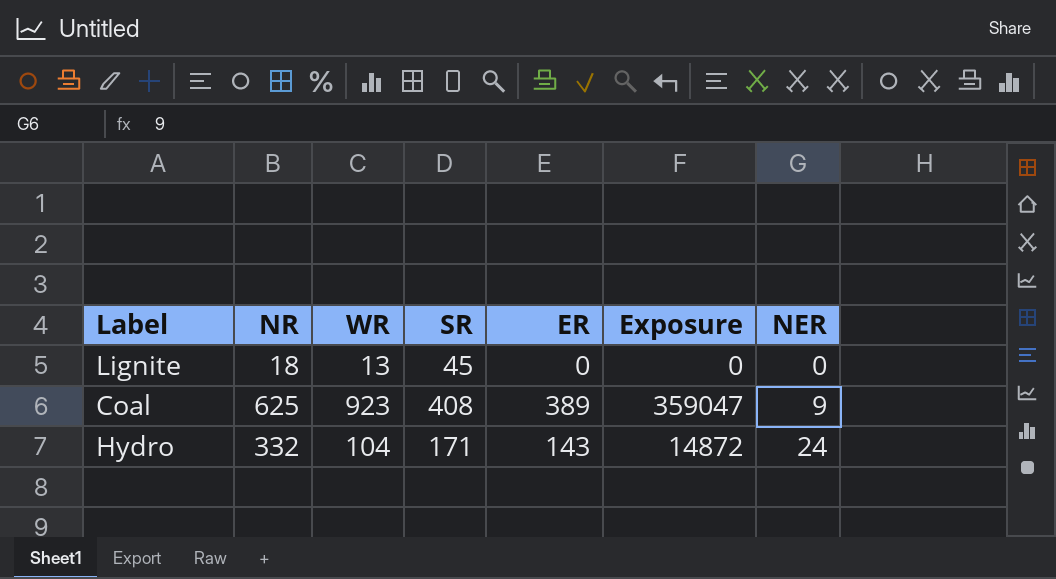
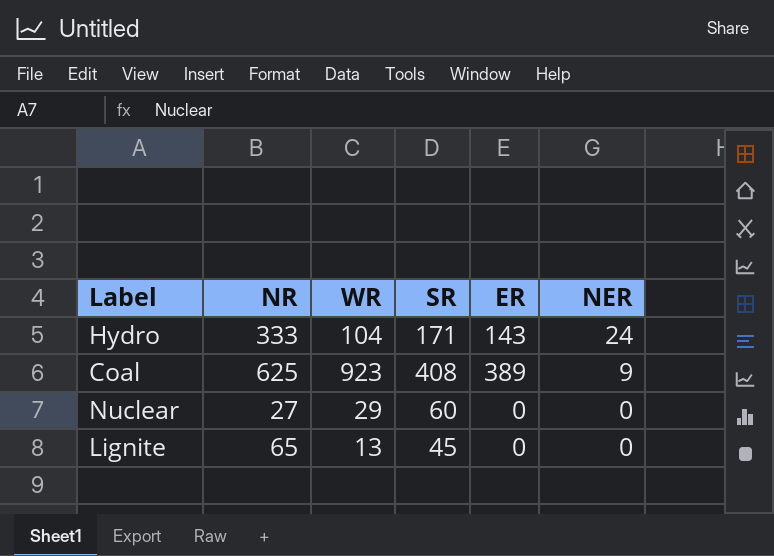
row order: NER ascending -> NER descending
column Exposure | formula: [WR] * [ER] -> none
Hydro | NR: 332 -> 333
row Nuclear: none -> 27 | 29 | 60 | 0 | 0
Lignite | NR: 18 -> 65

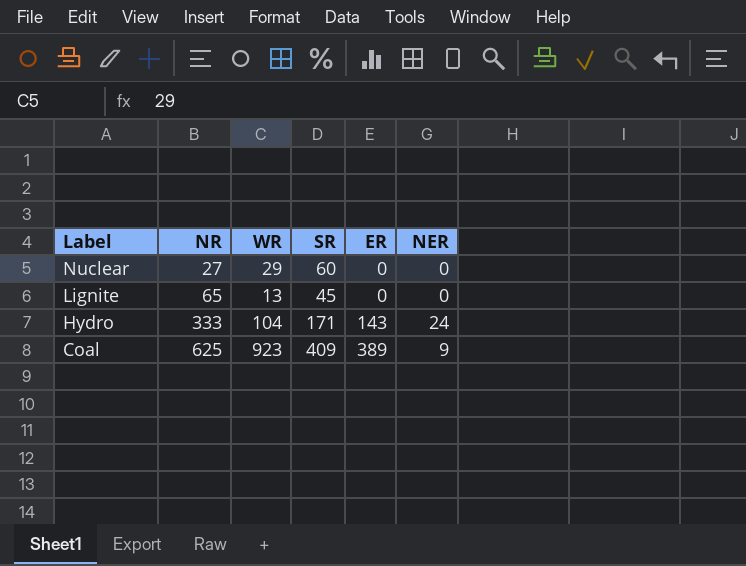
row order: NER descending -> Label descending
Coal | SR: 408 -> 409

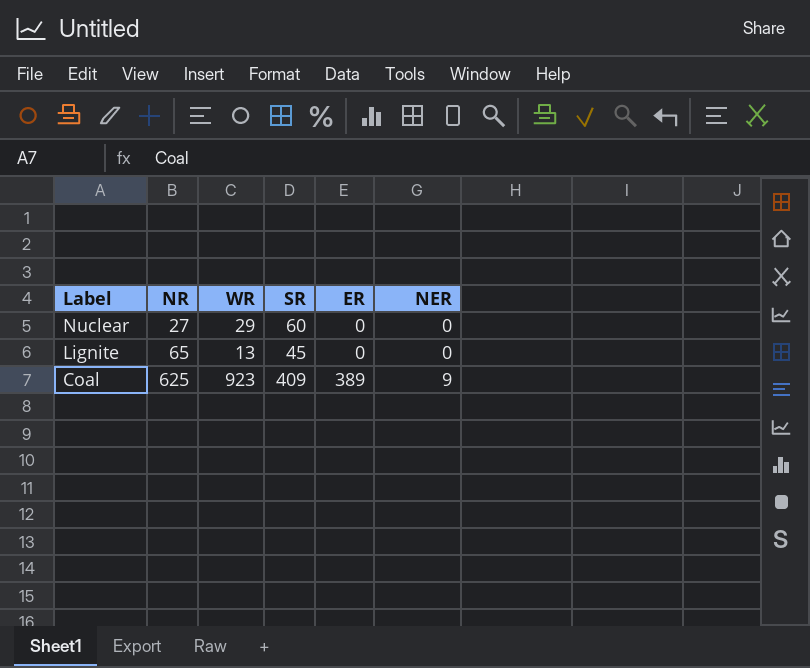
row Hydro: 333 | 104 | 171 | 143 | 24 -> none

